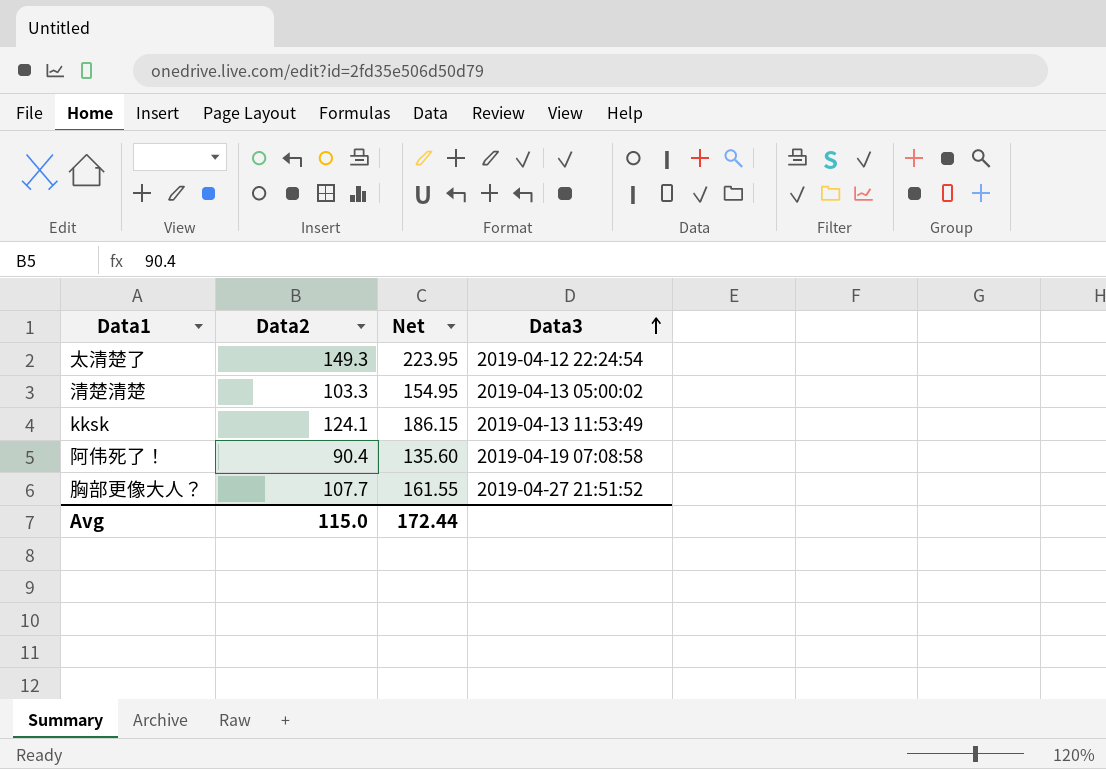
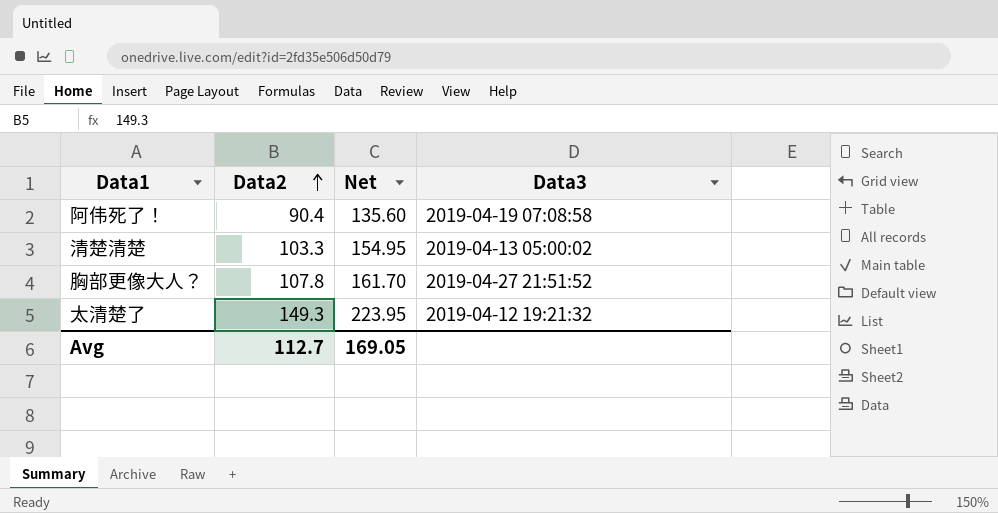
row order: Data3 ascending -> Data2 ascending
row kksk: 124.1 | 186.15 | 2019-04-13 11:53:49 -> none
胸部更像大人？ | Data2: 107.7 -> 107.8
胸部更像大人？ | Net: 161.55 -> 161.70
太清楚了 | Data3: 2019-04-12 22:24:54 -> 2019-04-12 19:21:32
Avg | Data2: 115.0 -> 112.7
Avg | Net: 172.44 -> 169.05

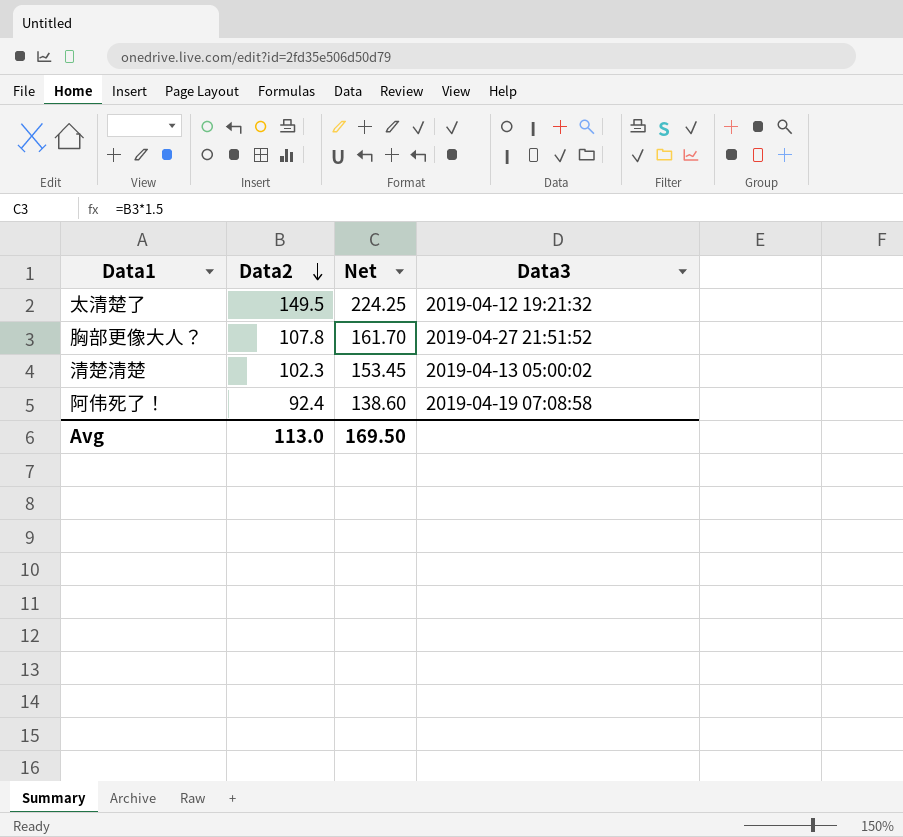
row order: Data2 ascending -> Data2 descending
太清楚了 | Data2: 149.3 -> 149.5
太清楚了 | Net: 223.95 -> 224.25
清楚清楚 | Data2: 103.3 -> 102.3
清楚清楚 | Net: 154.95 -> 153.45
阿伟死了！ | Data2: 90.4 -> 92.4
阿伟死了！ | Net: 135.60 -> 138.60
Avg | Data2: 112.7 -> 113.0
Avg | Net: 169.05 -> 169.50

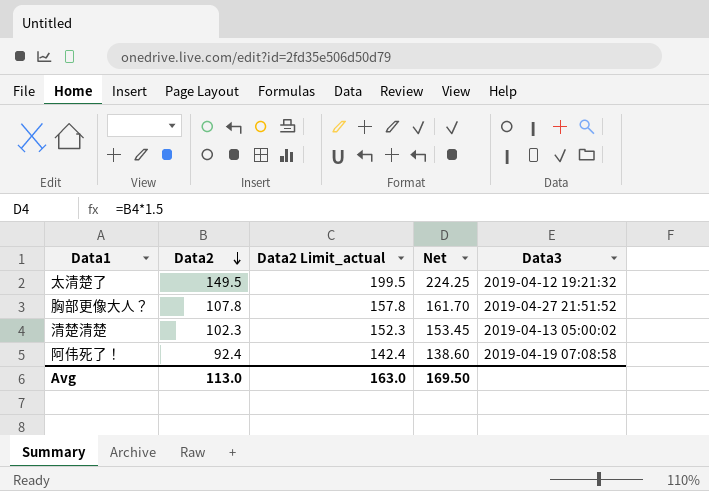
column Data2 Limit_actual | formula: none -> [Data2] + 50

